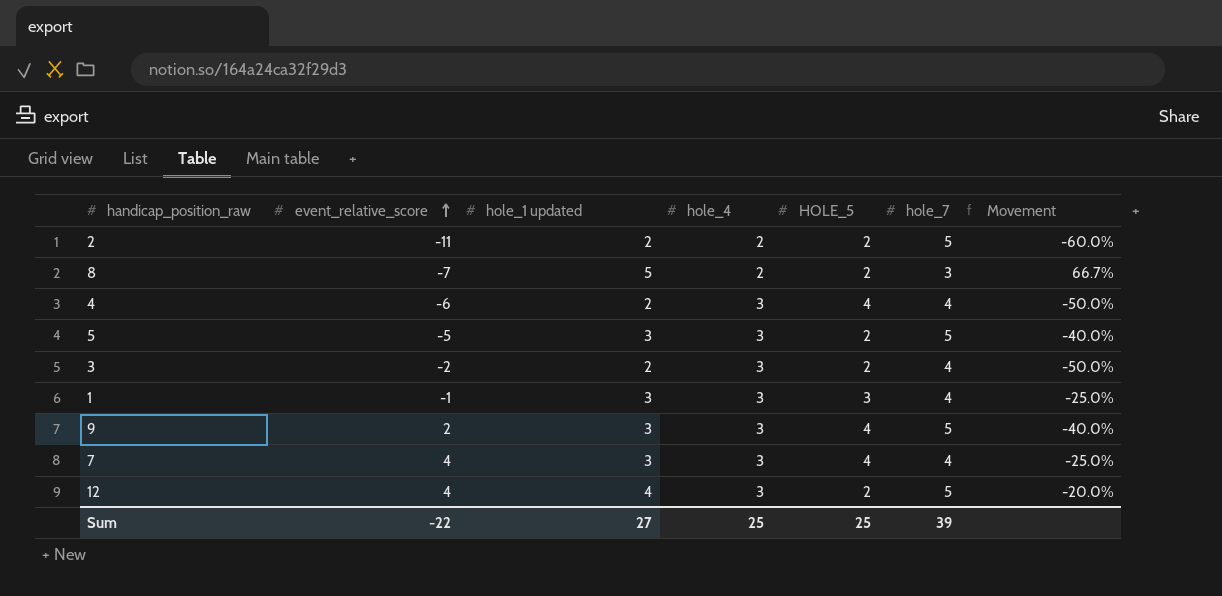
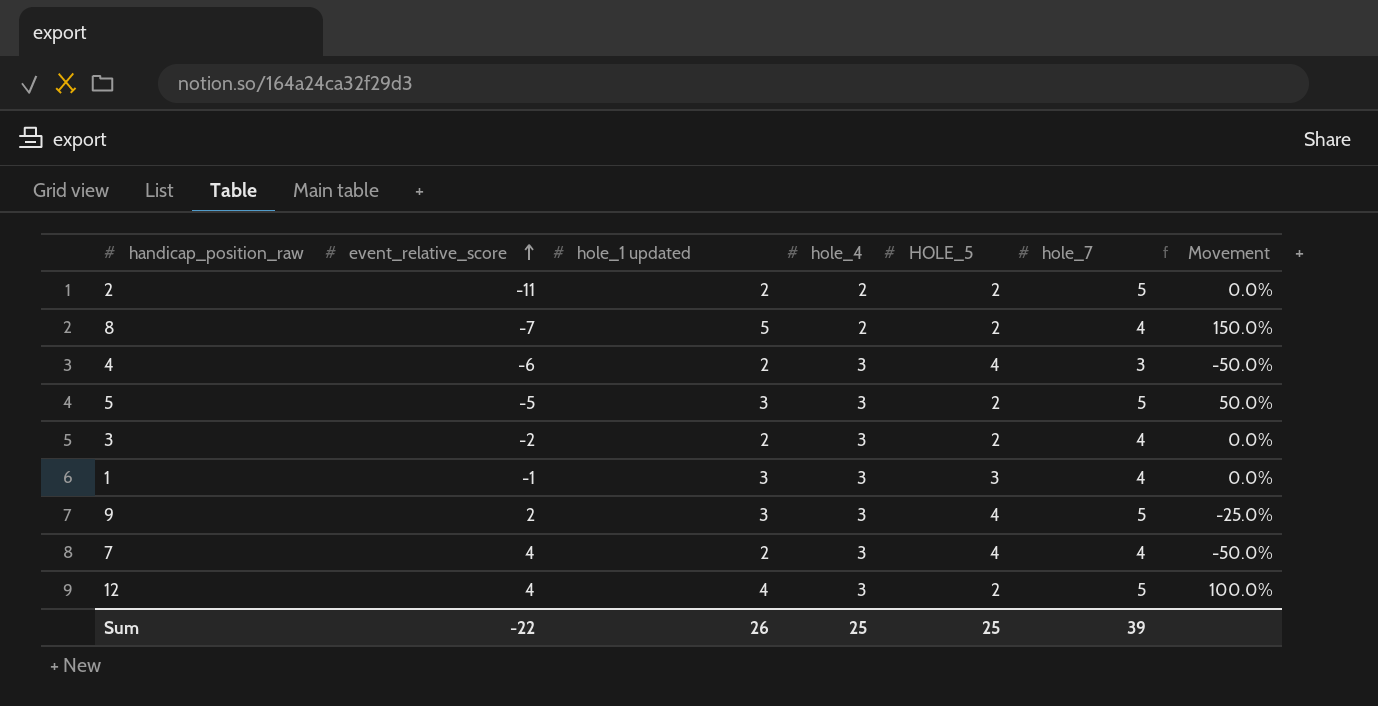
column Movement | formula: ([hole_1 updated] - [hole_7]) / [hole_7] -> ([hole_1 updated] - [HOLE_5]) / [HOLE_5]
8 | hole_7: 3 -> 4
4 | hole_7: 4 -> 3
7 | hole_1 updated: 3 -> 2
Sum | hole_1 updated: 27 -> 26

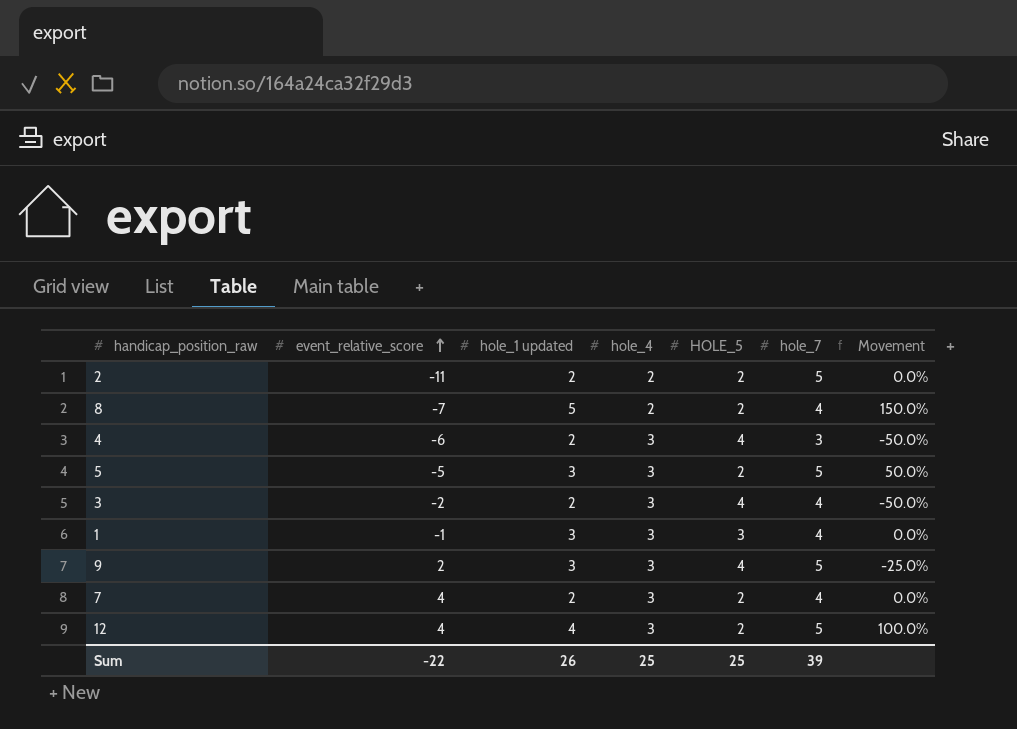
3 | HOLE_5: 2 -> 4
3 | Movement: 0.0% -> -50.0%
7 | HOLE_5: 4 -> 2
7 | Movement: -50.0% -> 0.0%

